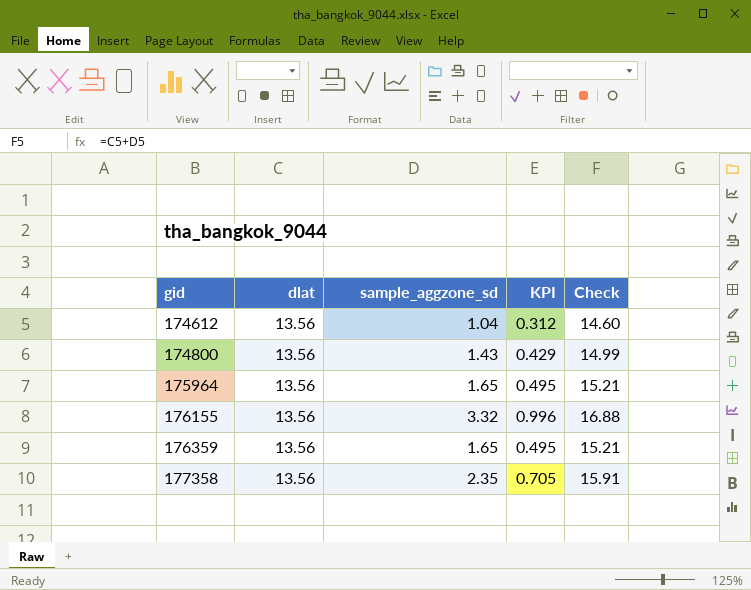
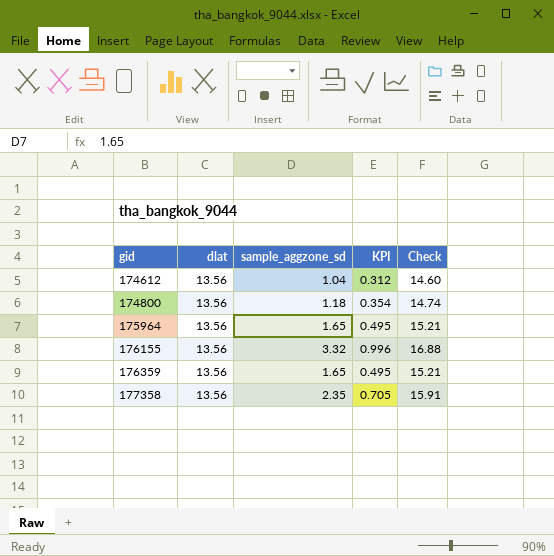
174800 | sample_aggzone_sd: 1.43 -> 1.18
174800 | KPI: 0.429 -> 0.354
174800 | Check: 14.99 -> 14.74

